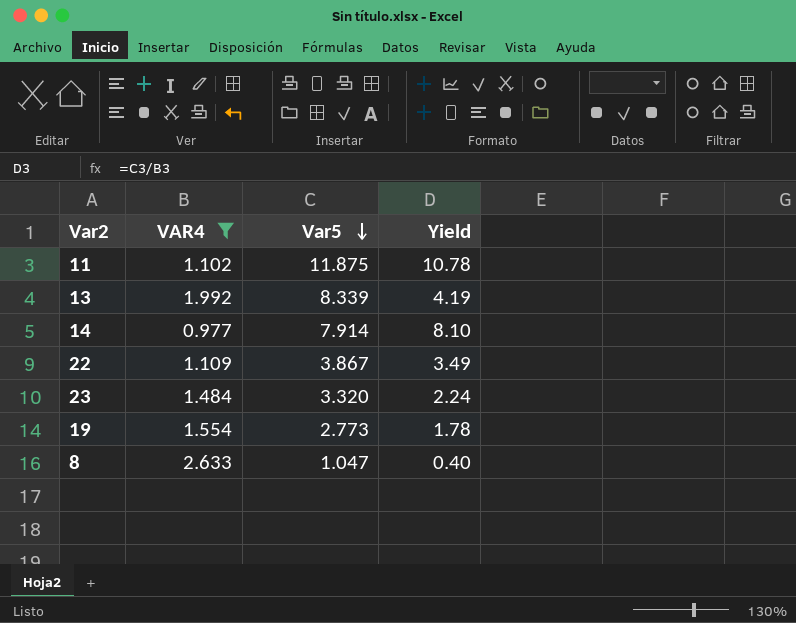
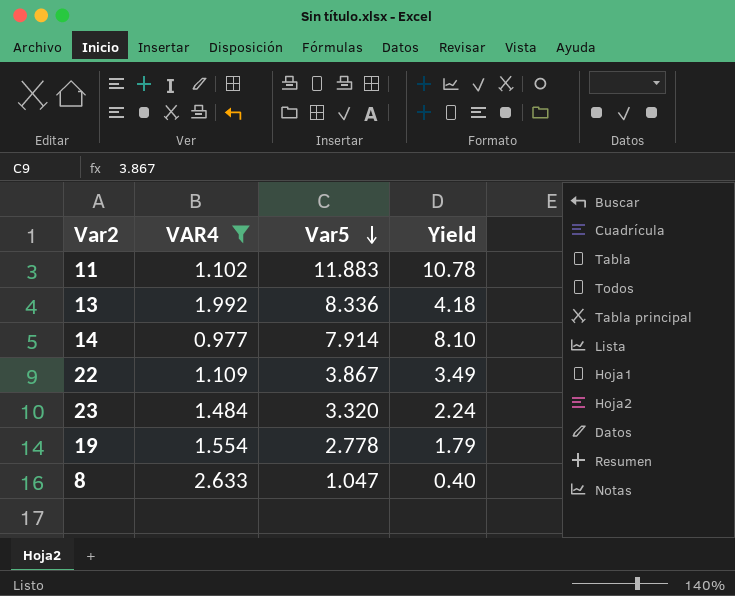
11 | Var5: 11.875 -> 11.883
13 | Var5: 8.339 -> 8.336
13 | Yield: 4.19 -> 4.18
19 | Var5: 2.773 -> 2.778
19 | Yield: 1.78 -> 1.79

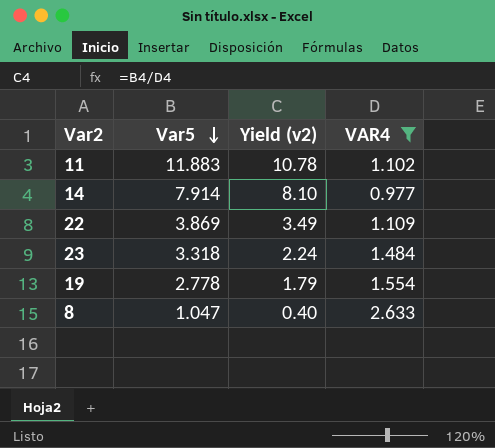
column name: Yield -> Yield (v2)
column VAR4 | position: 2 -> 4
row 13: 1.992 | 8.336 | 4.18 -> none
22 | Var5: 3.867 -> 3.869
23 | Var5: 3.320 -> 3.318

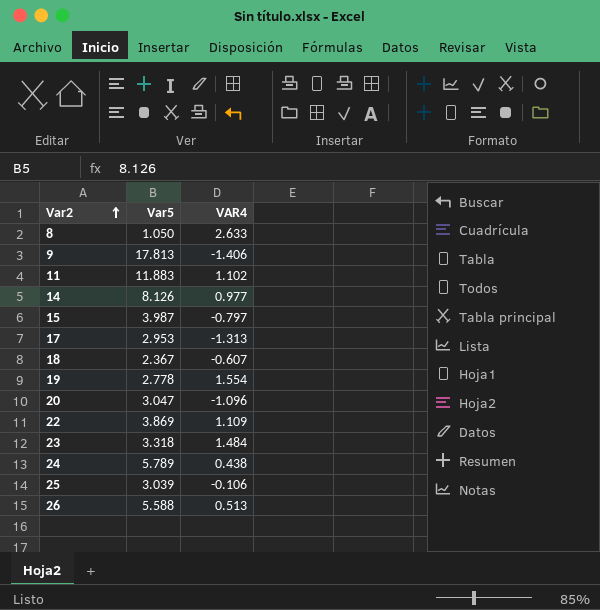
filter: VAR4 >= 0.977 -> none
row order: Var5 descending -> Var2 ascending
column Yield (v2) | formula: [Var5] / [VAR4] -> none
8 | Var5: 1.047 -> 1.050
14 | Var5: 7.914 -> 8.126

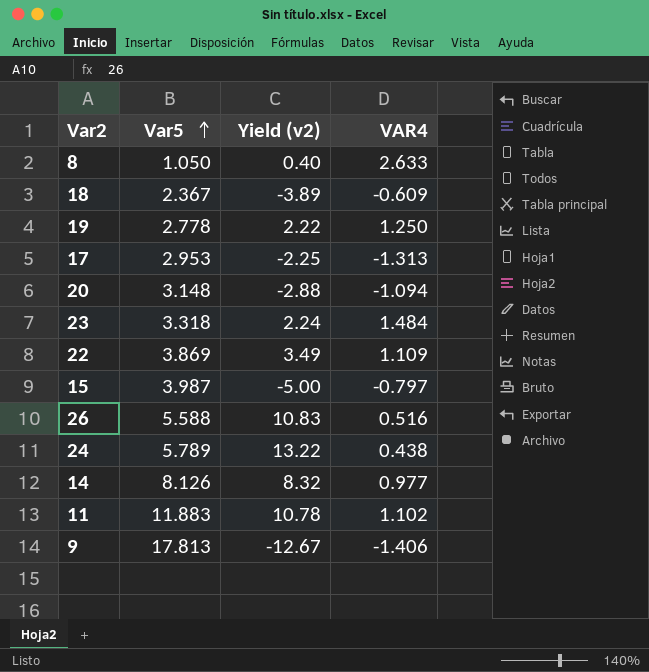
row order: Var2 ascending -> Var5 ascending
column Yield (v2) | formula: none -> [Var5] / [VAR4]
row 25: 3.039 | -0.106 -> none
18 | VAR4: -0.607 -> -0.609
19 | VAR4: 1.554 -> 1.250
20 | Var5: 3.047 -> 3.148
20 | VAR4: -1.096 -> -1.094
26 | VAR4: 0.513 -> 0.516

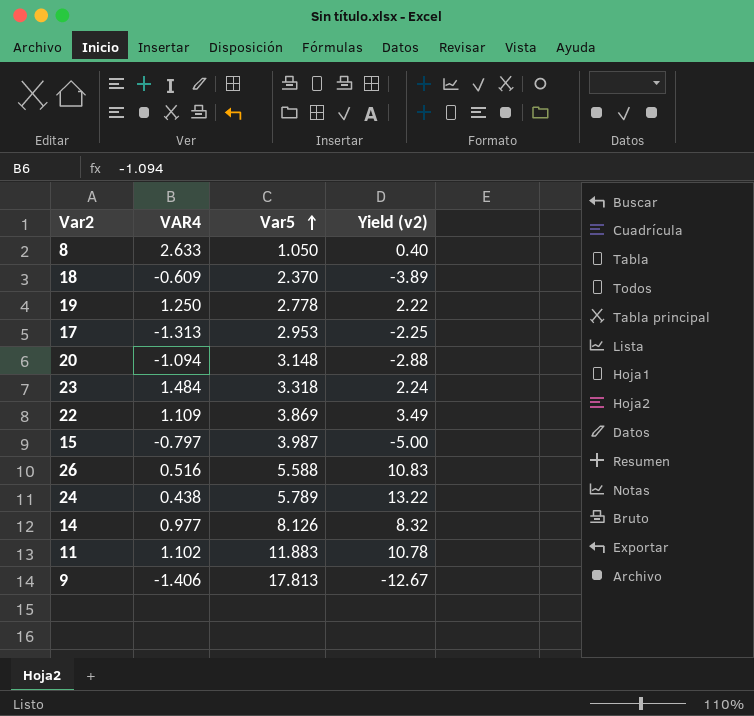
column VAR4 | position: 4 -> 2
18 | Var5: 2.367 -> 2.370

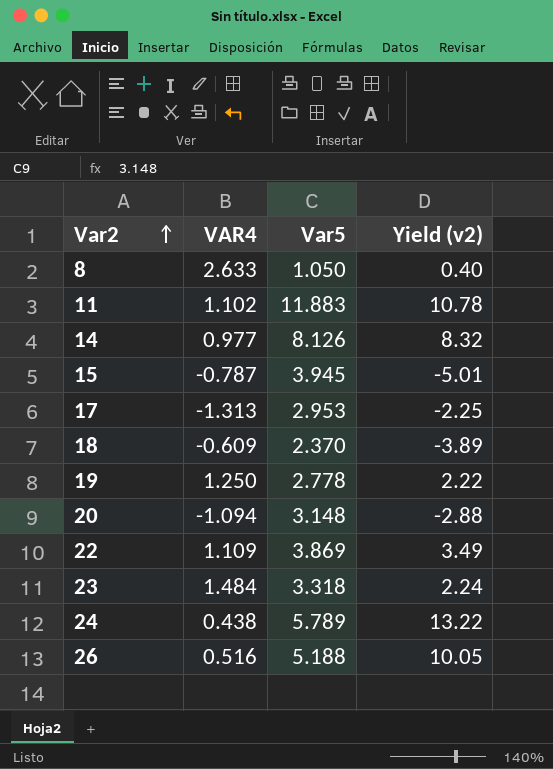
row order: Var5 ascending -> Var2 ascending
row 9: -1.406 | 17.813 | -12.67 -> none
15 | VAR4: -0.797 -> -0.787
15 | Var5: 3.987 -> 3.945
15 | Yield (v2): -5.00 -> -5.01
26 | Var5: 5.588 -> 5.188
26 | Yield (v2): 10.83 -> 10.05

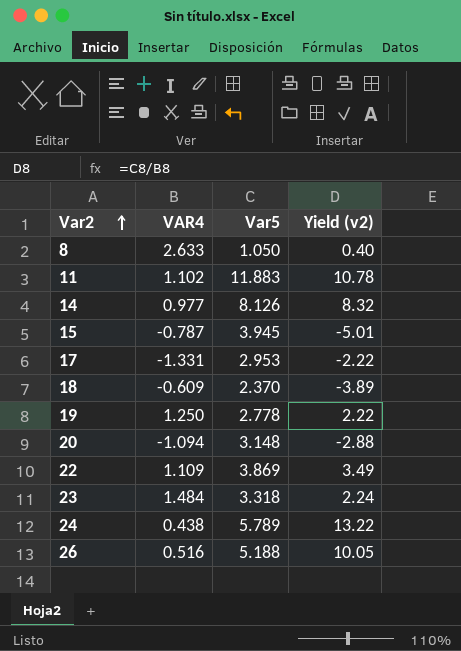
17 | VAR4: -1.313 -> -1.331
17 | Yield (v2): -2.25 -> -2.22

